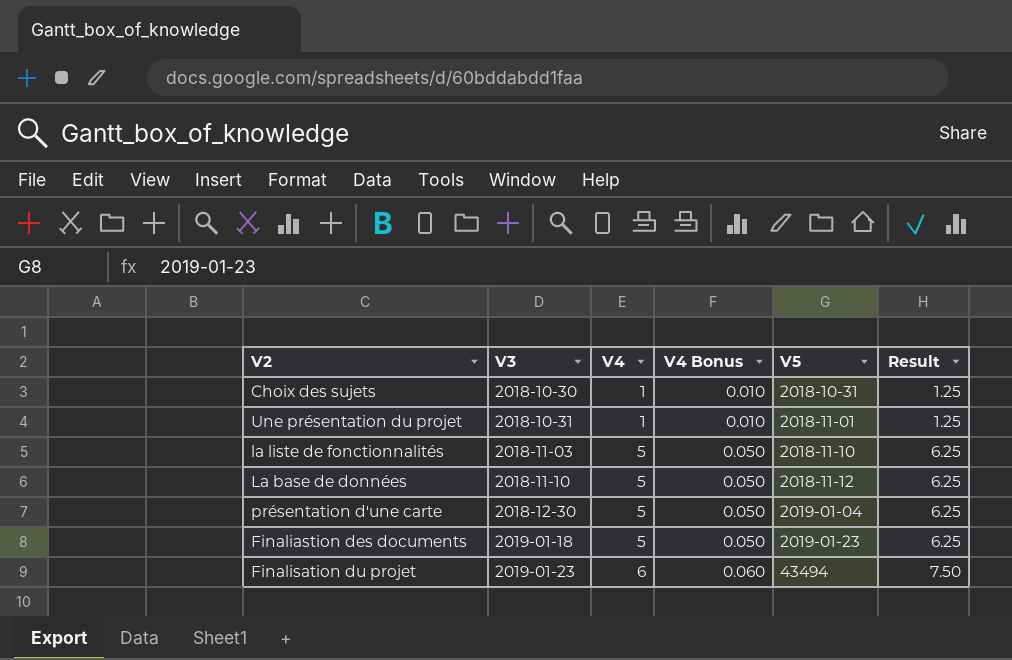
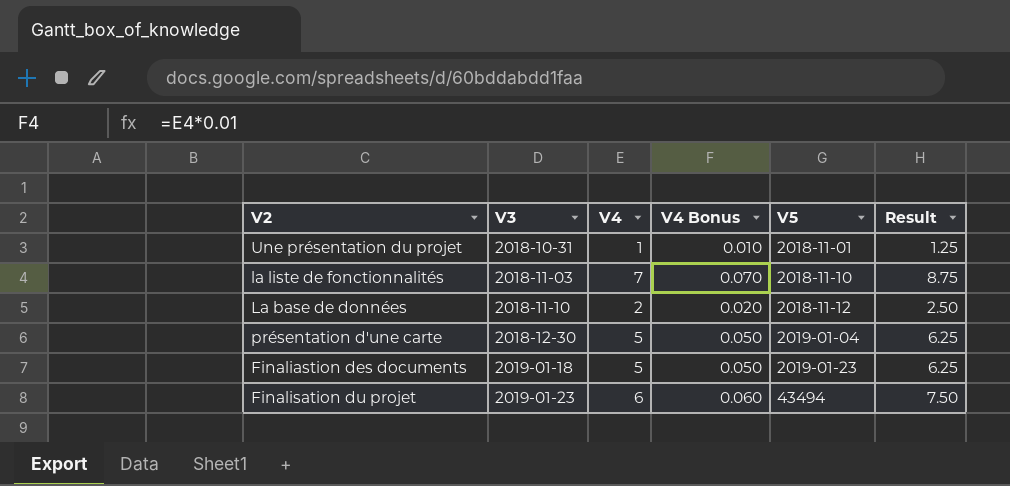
row Choix des sujets: 2018-10-30 | 1 | 0.010 | 2018-10-31 | 1.25 -> none
la liste de fonctionnalités | V4: 5 -> 7
la liste de fonctionnalités | V4 Bonus: 0.050 -> 0.070
la liste de fonctionnalités | Result: 6.25 -> 8.75
La base de données | V4: 5 -> 2
La base de données | V4 Bonus: 0.050 -> 0.020
La base de données | Result: 6.25 -> 2.50

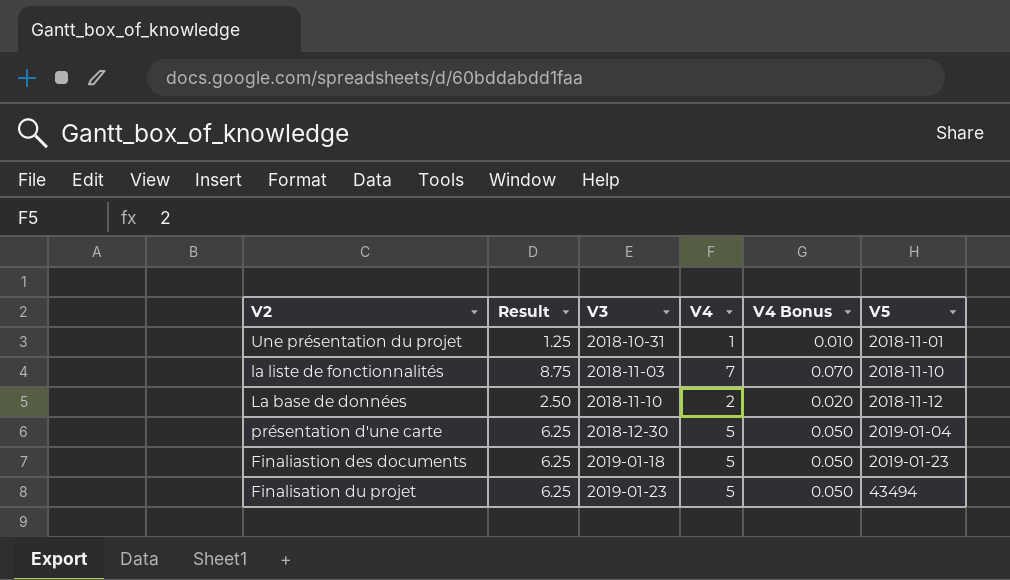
column Result | position: 6 -> 2
Finalisation du projet | Result: 7.50 -> 6.25
Finalisation du projet | V4: 6 -> 5
Finalisation du projet | V4 Bonus: 0.060 -> 0.050

